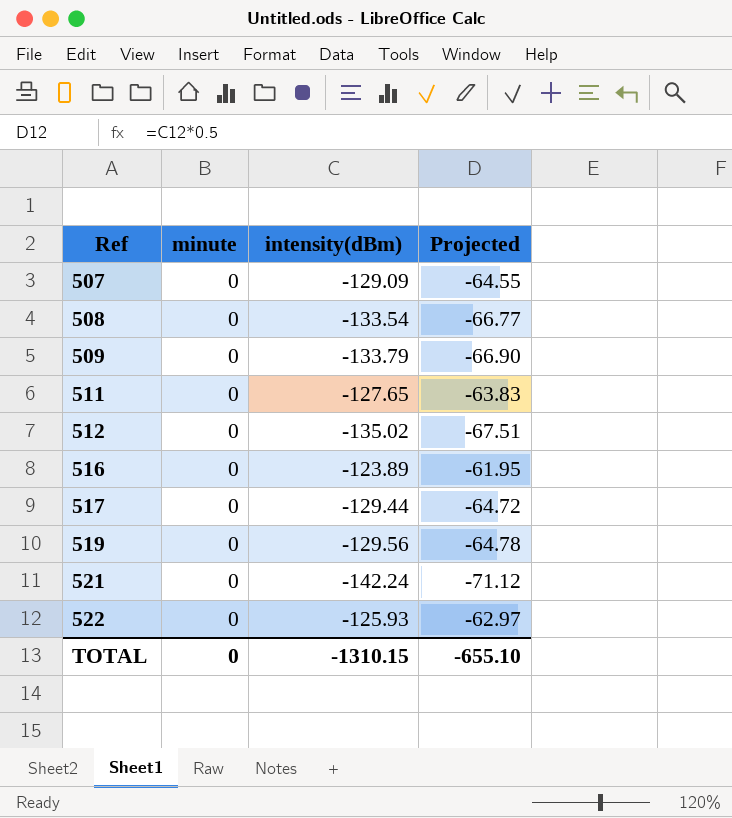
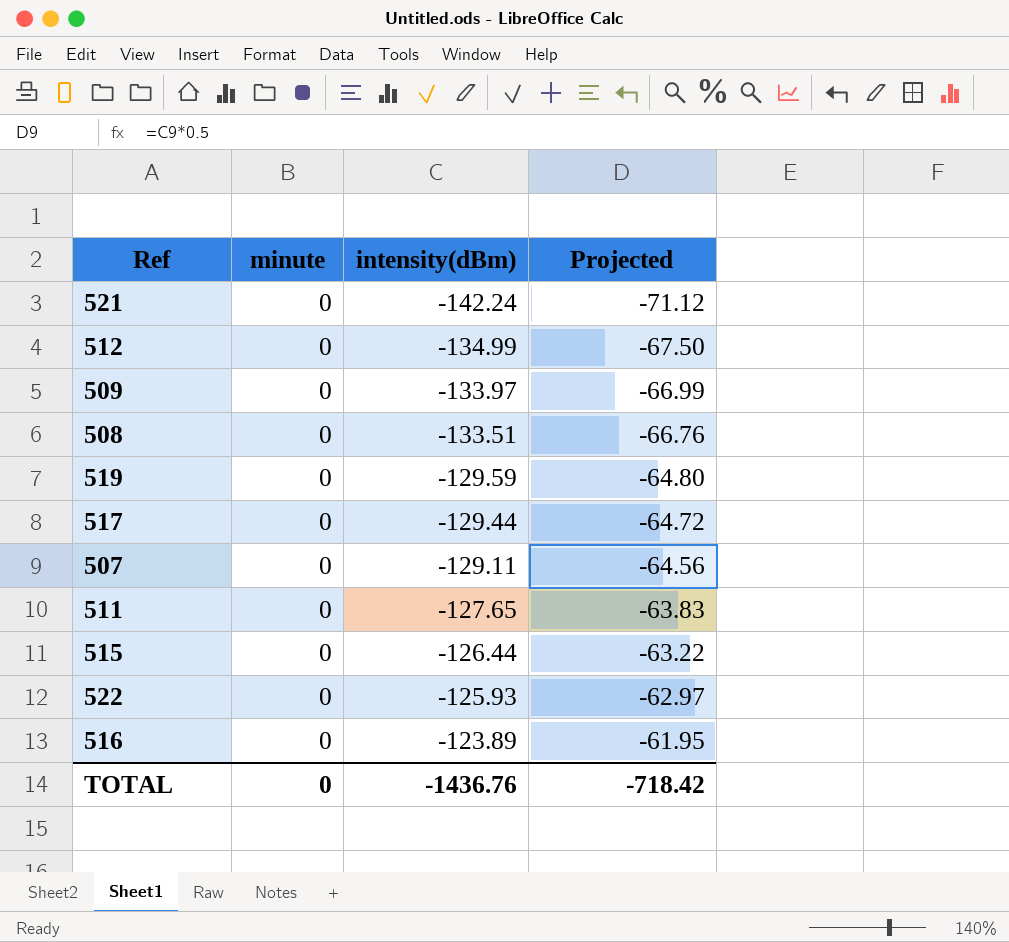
row order: Ref ascending -> intensity(dBm) ascending
512 | intensity(dBm): -135.02 -> -134.99
512 | Projected: -67.51 -> -67.50
509 | intensity(dBm): -133.79 -> -133.97
509 | Projected: -66.90 -> -66.99
508 | intensity(dBm): -133.54 -> -133.51
508 | Projected: -66.77 -> -66.76
519 | intensity(dBm): -129.56 -> -129.59
519 | Projected: -64.78 -> -64.80
507 | intensity(dBm): -129.09 -> -129.11
507 | Projected: -64.55 -> -64.56
row 515: none -> 0 | -126.44 | -63.22
TOTAL | intensity(dBm): -1310.15 -> -1436.76
TOTAL | Projected: -655.10 -> -718.42

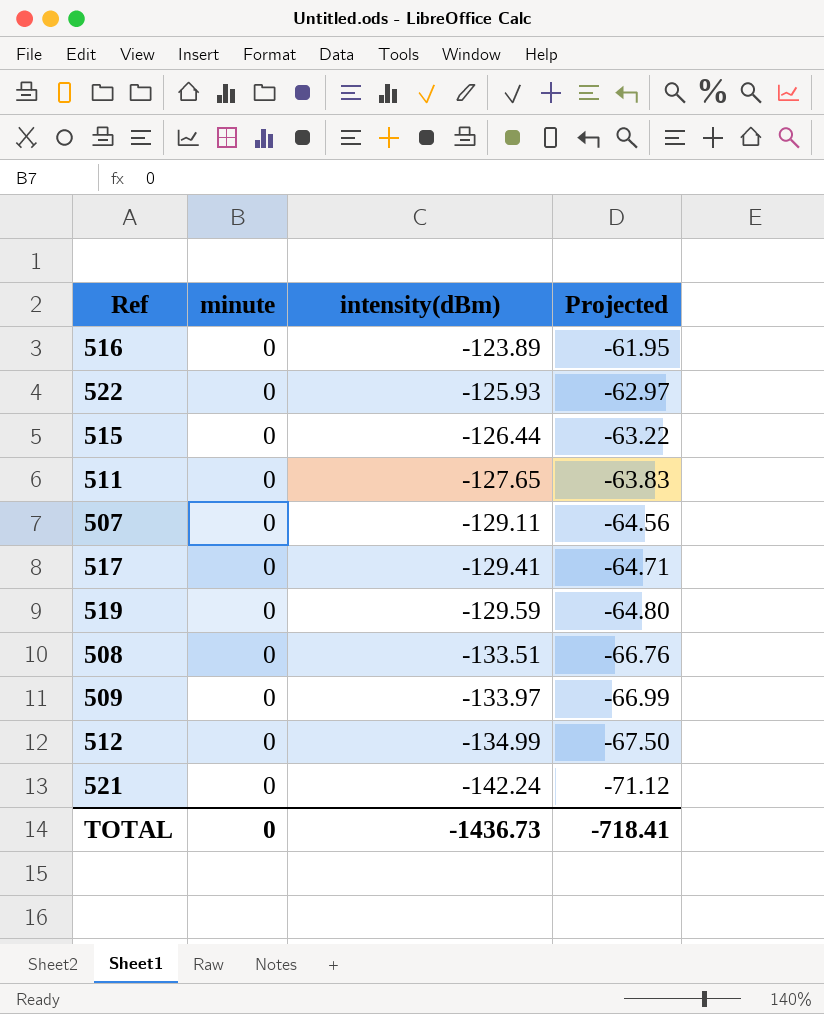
row order: intensity(dBm) ascending -> intensity(dBm) descending
517 | intensity(dBm): -129.44 -> -129.41
517 | Projected: -64.72 -> -64.71
TOTAL | intensity(dBm): -1436.76 -> -1436.73
TOTAL | Projected: -718.42 -> -718.41

